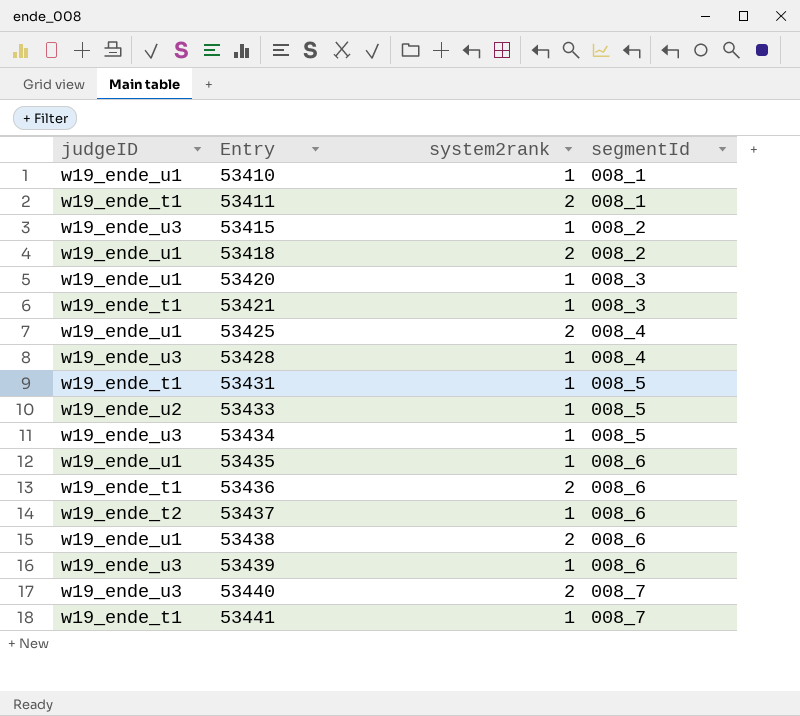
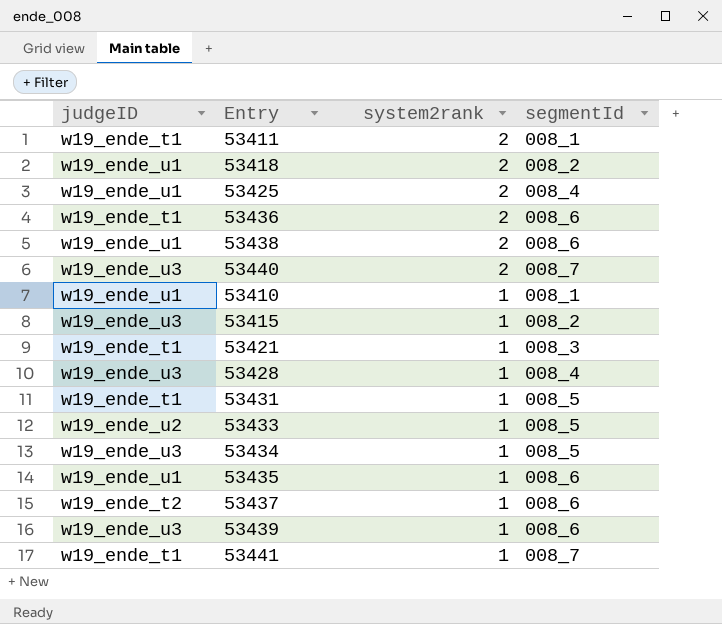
row order: Entry ascending -> system2rank descending
row 53420: w19_ende_u1 | 1 | 008_3 -> none

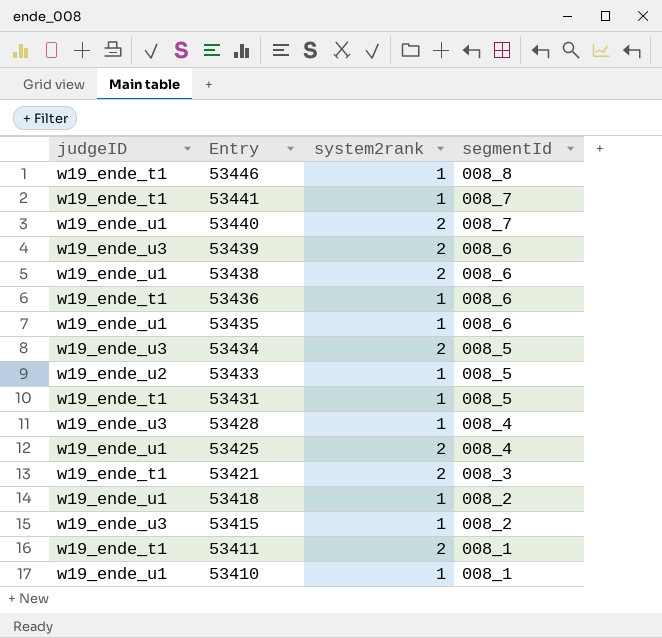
row order: system2rank descending -> Entry descending
row 53437: w19_ende_t2 | 1 | 008_6 -> none
row 53446: none -> w19_ende_t1 | 1 | 008_8
53440 | judgeID: w19_ende_u3 -> w19_ende_u1
53439 | system2rank: 1 -> 2
53436 | system2rank: 2 -> 1
53434 | system2rank: 1 -> 2
53421 | system2rank: 1 -> 2
53418 | system2rank: 2 -> 1

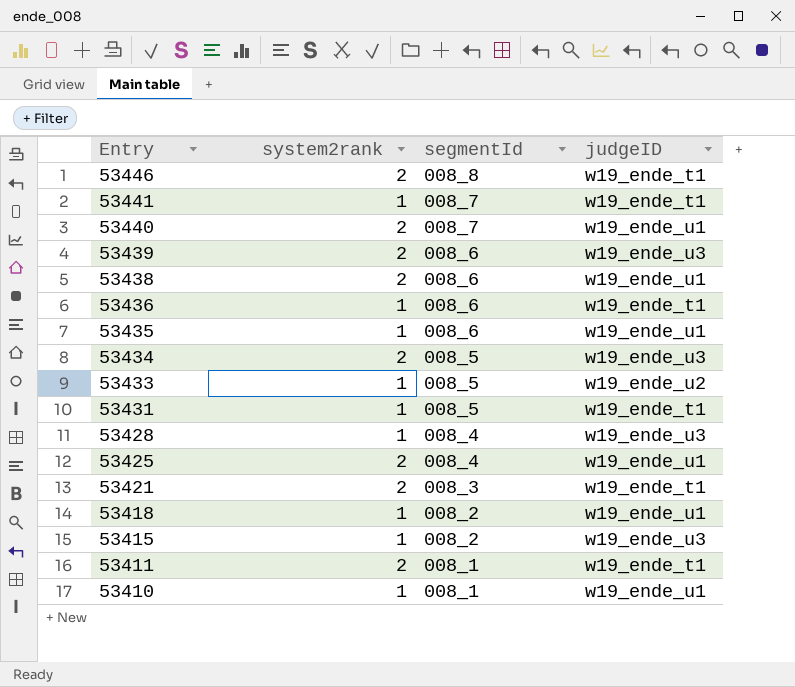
column judgeID | position: 1 -> 4
53446 | system2rank: 1 -> 2

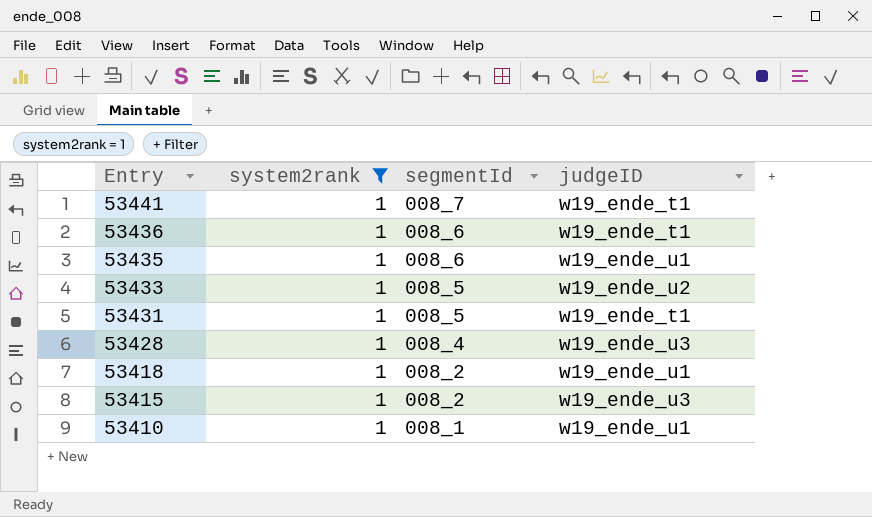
filter: none -> system2rank = 1

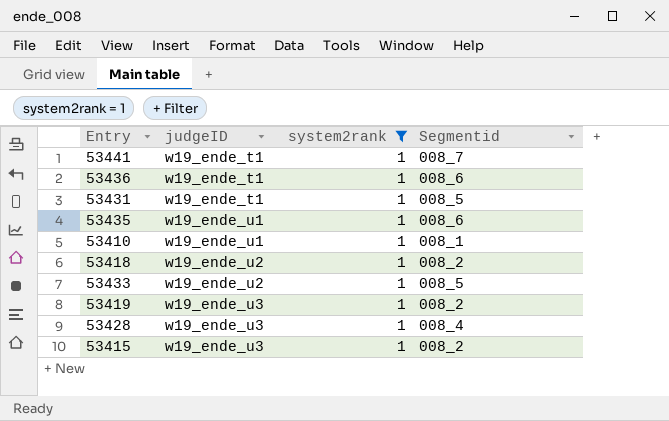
row order: Entry descending -> judgeID ascending
column judgeID | position: 4 -> 2
column name: segmentId -> Segmentid
53418 | judgeID: w19_ende_u1 -> w19_ende_u2
row 53419: none -> w19_ende_u3 | 1 | 008_2

